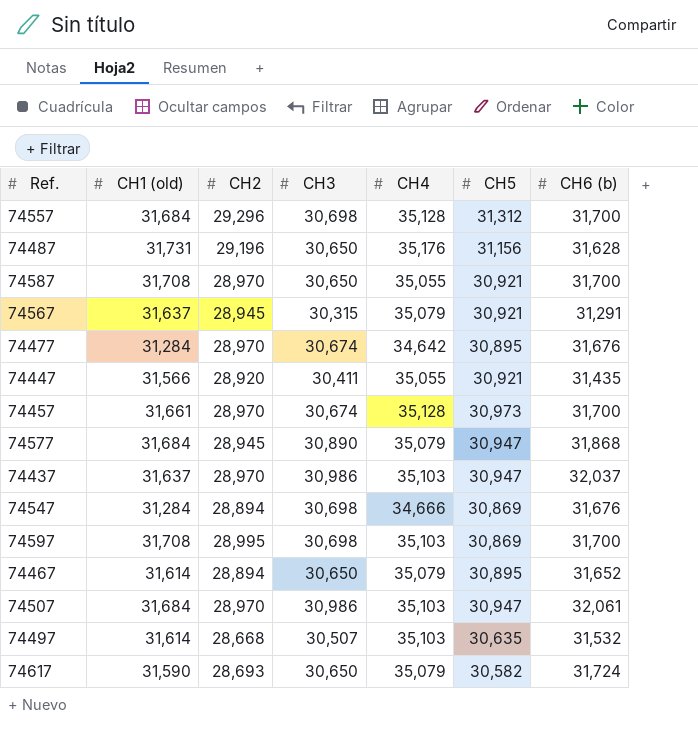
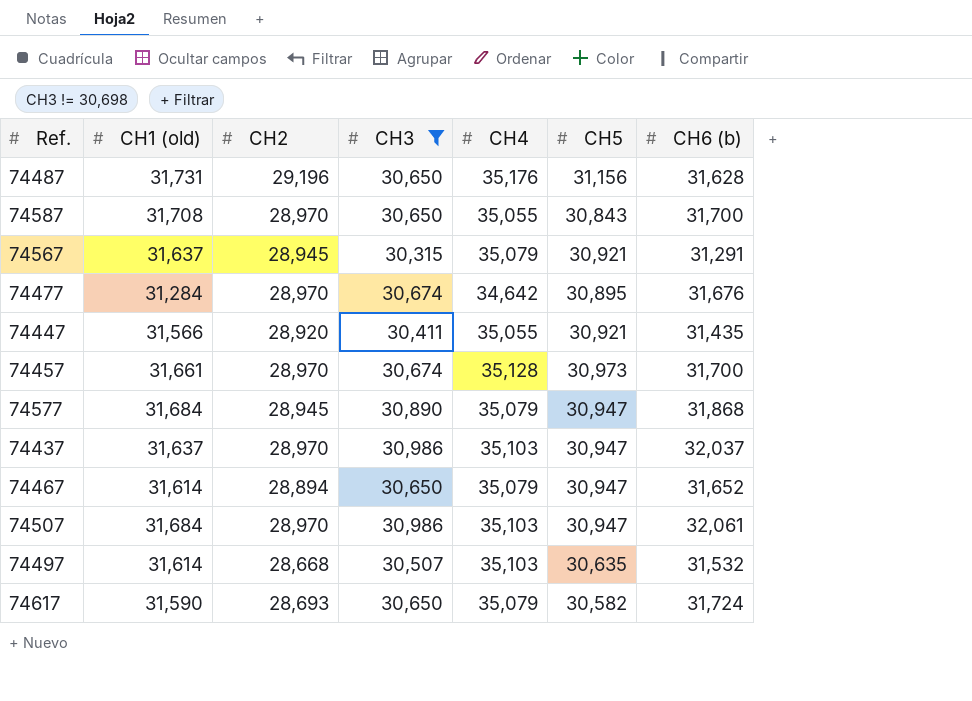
filter: none -> CH3 != 30,698
74587 | CH5: 30,921 -> 30,843
74467 | CH5: 30,895 -> 30,947

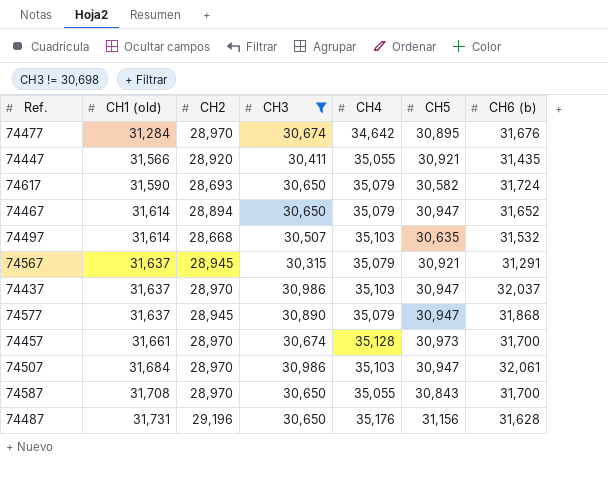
row order: none -> CH1 (old) ascending
74577 | CH1 (old): 31,684 -> 31,637

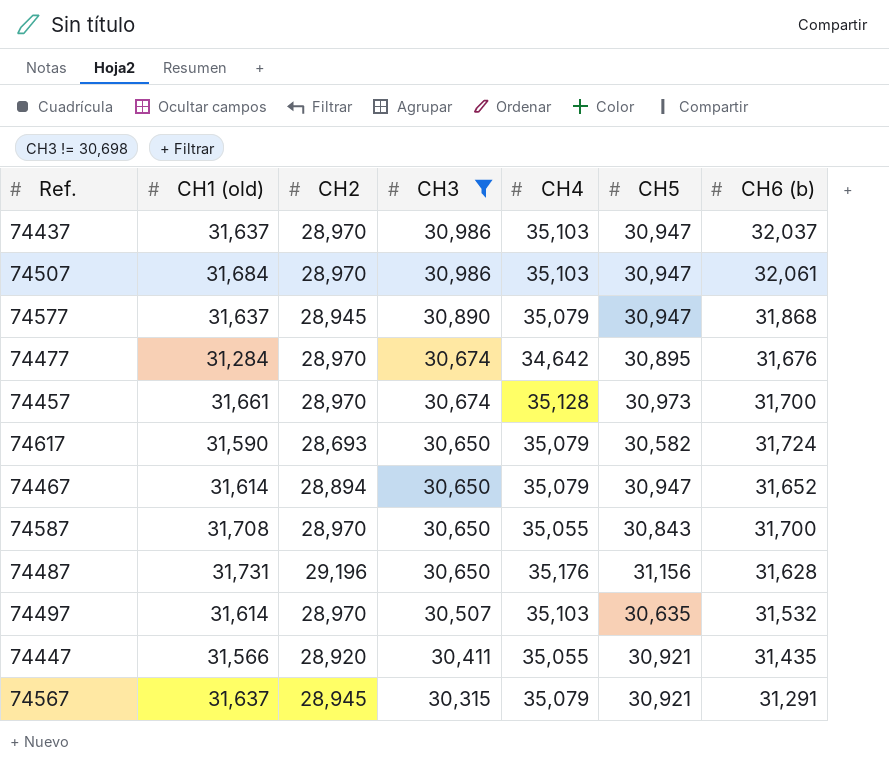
row order: CH1 (old) ascending -> CH3 descending
74497 | CH2: 28,668 -> 28,970

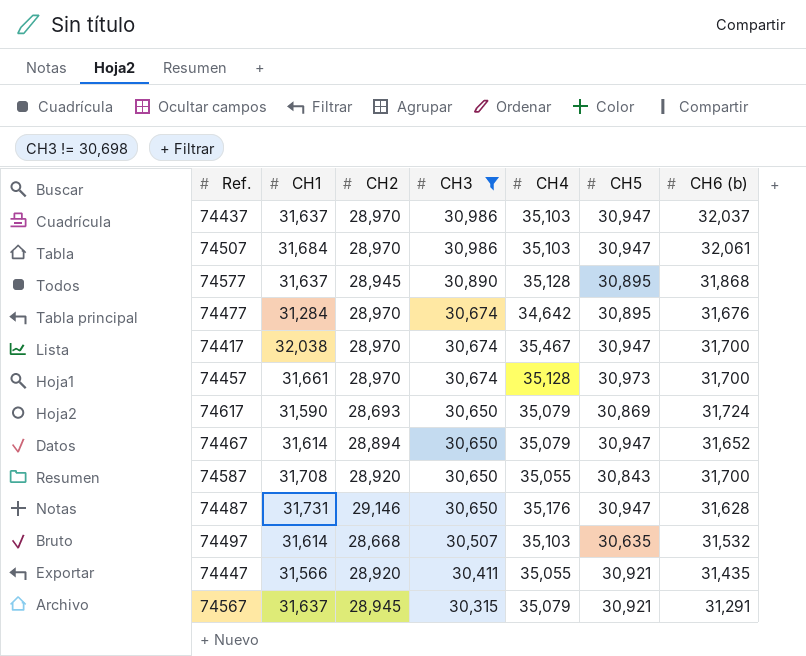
column name: CH1 (old) -> CH1
74577 | CH4: 35,079 -> 35,128
74577 | CH5: 30,947 -> 30,895
row 74417: none -> 32,038 | 28,970 | 30,674 | 35,467 | 30,947 | 31,700
74617 | CH5: 30,582 -> 30,869
74587 | CH2: 28,970 -> 28,920
74487 | CH2: 29,196 -> 29,146
74487 | CH5: 31,156 -> 30,947
74497 | CH2: 28,970 -> 28,668

